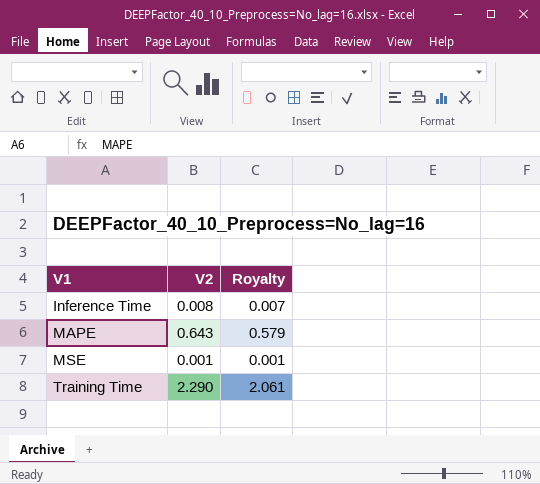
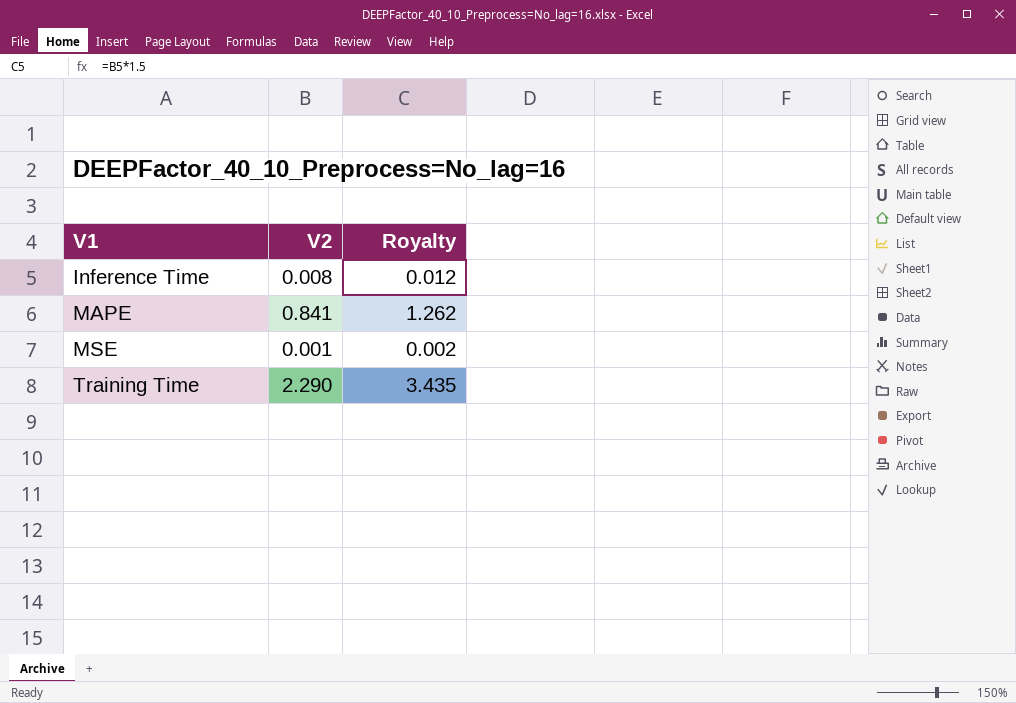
column Royalty | formula: [V2] * 0.9 -> [V2] * 1.5
MAPE | V2: 0.643 -> 0.841

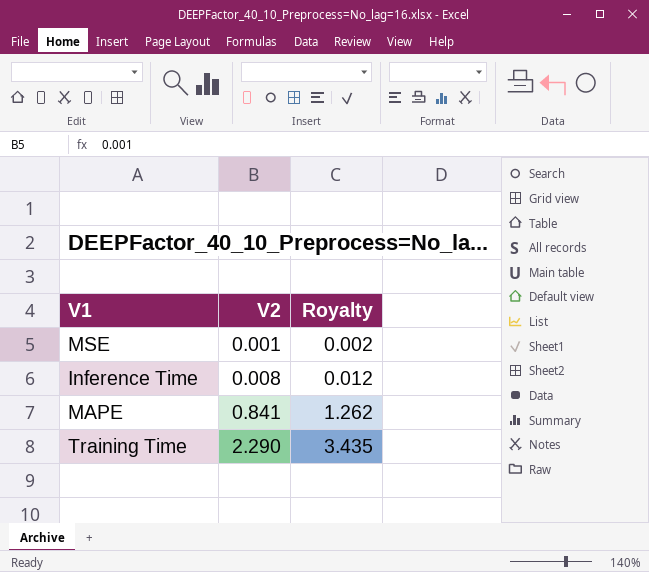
row order: V1 ascending -> V2 ascending

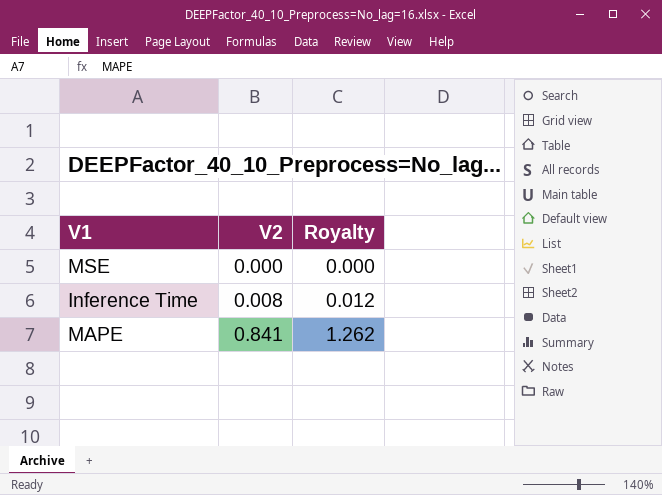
row Training Time: 2.290 | 3.435 -> none
MSE | V2: 0.001 -> 0.000
MSE | Royalty: 0.002 -> 0.000

